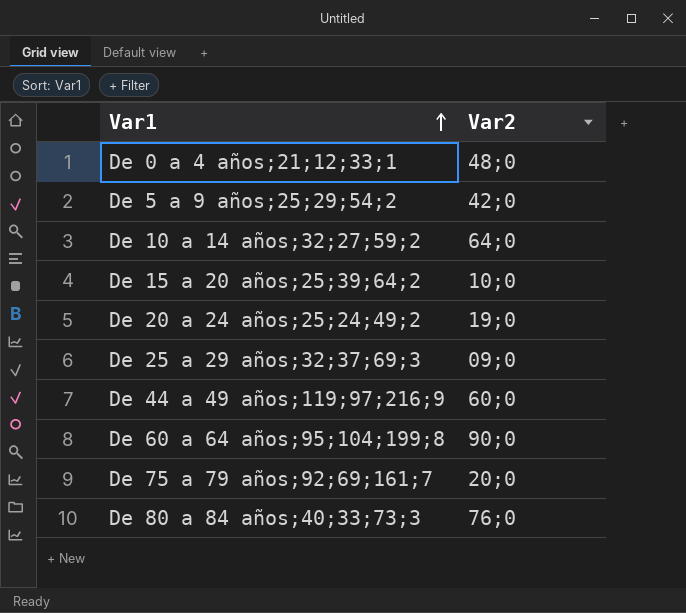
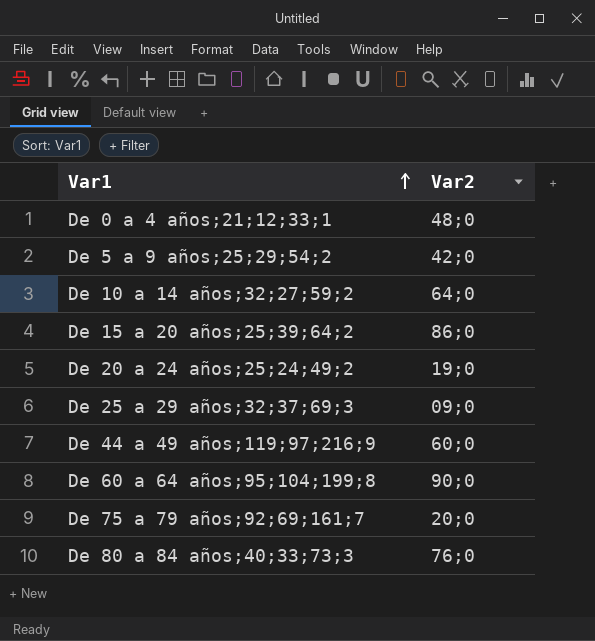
De 15 a 20 años;25;39;64;2 | Var2: 10;0 -> 86;0

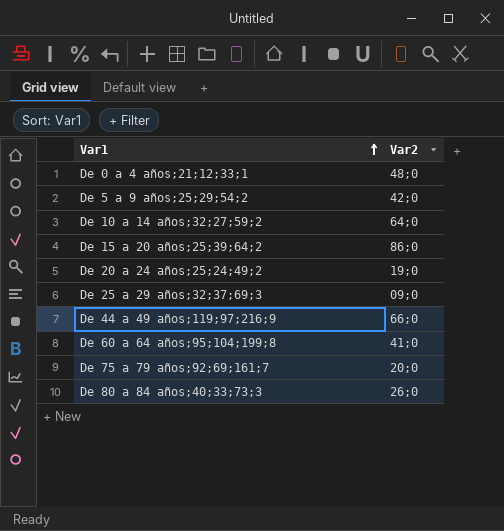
De 44 a 49 años;119;97;216;9 | Var2: 60;0 -> 66;0
De 60 a 64 años;95;104;199;8 | Var2: 90;0 -> 41;0
De 80 a 84 años;40;33;73;3 | Var2: 76;0 -> 26;0

